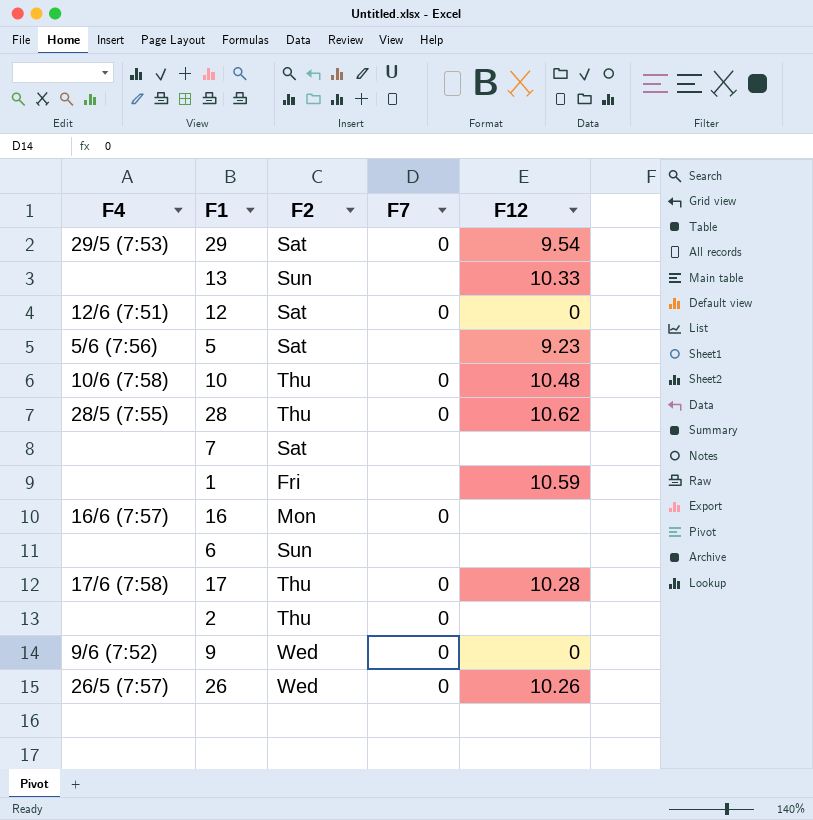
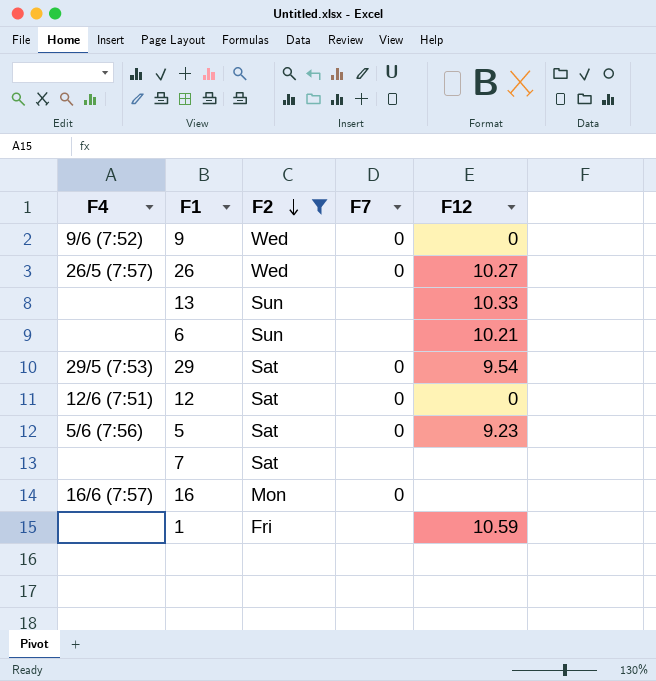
filter: none -> F2 != Thu
row order: none -> F2 descending
26 | F12: 10.26 -> 10.27
6 | F12: none -> 10.21
5 | F7: none -> 0

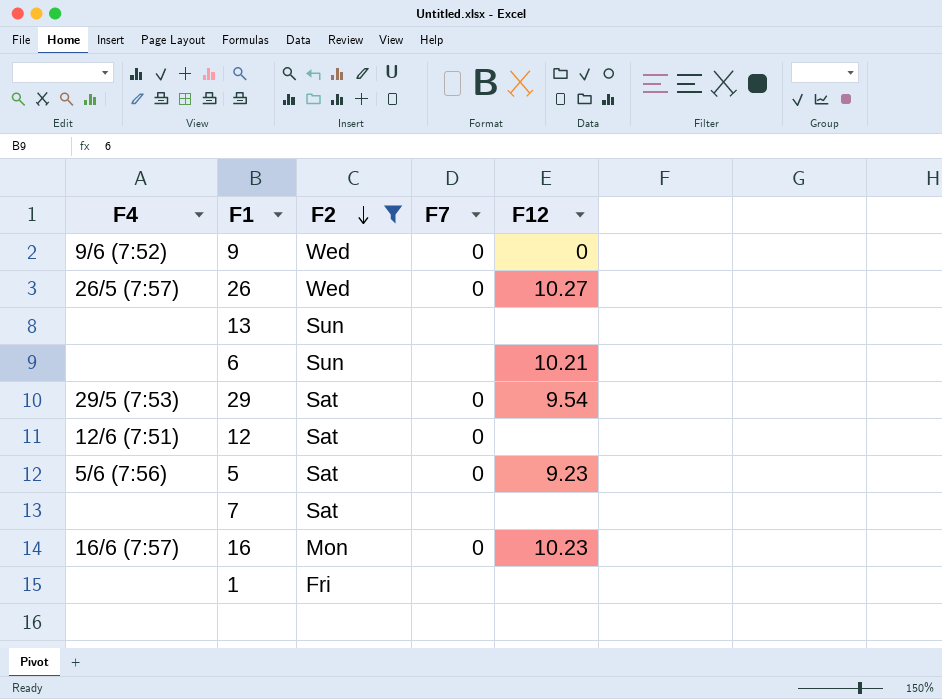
13 | F12: 10.33 -> none
12 | F12: 0 -> none
16 | F12: none -> 10.23
1 | F12: 10.59 -> none

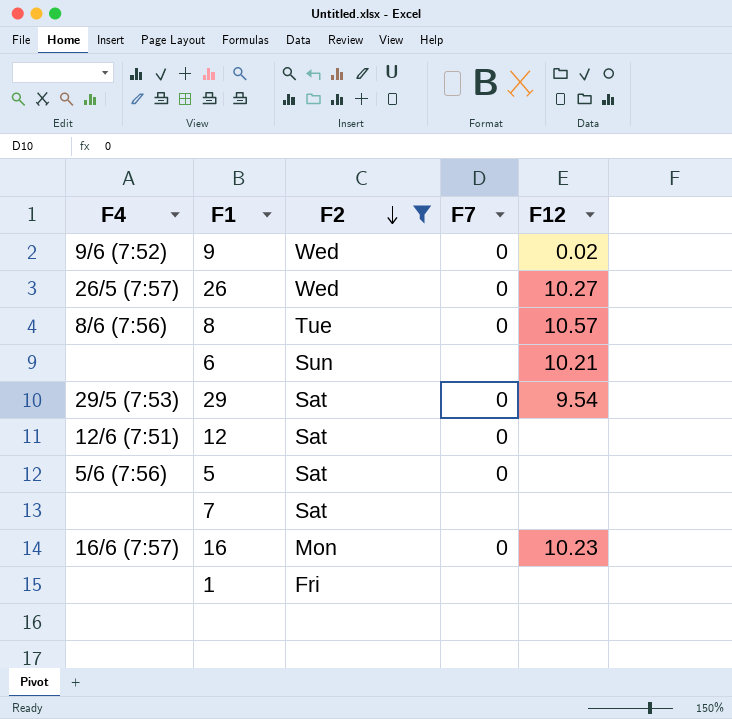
row 13: none | Sun | none | none -> none
9 | F12: 0 -> 0.02
row 8: none -> 8/6 (7:56) | Tue | 0 | 10.57
5 | F12: 9.23 -> none

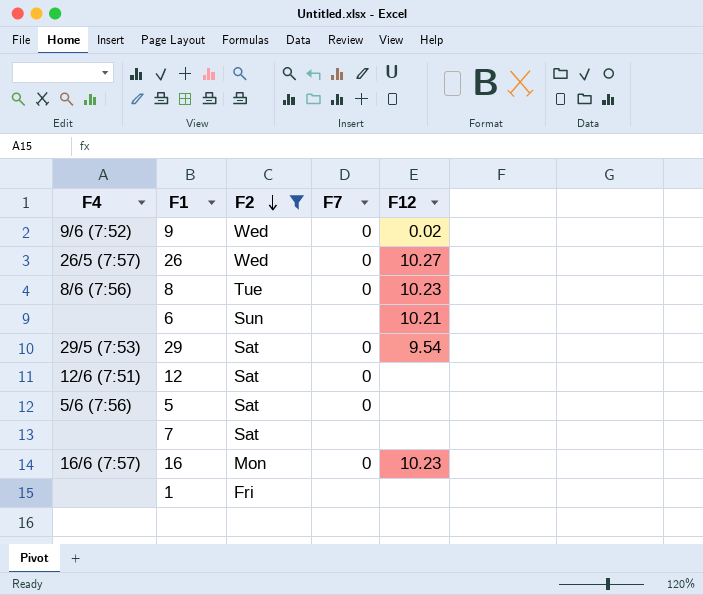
8 | F12: 10.57 -> 10.23

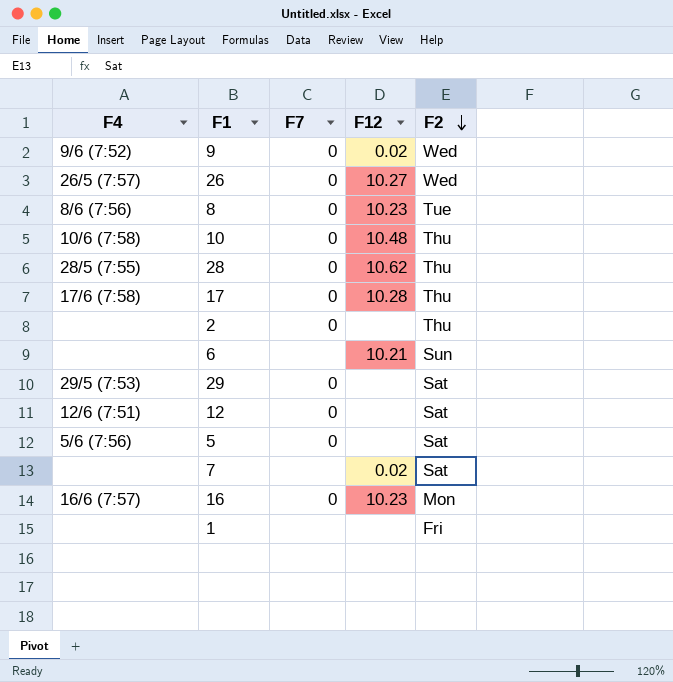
filter: F2 != Thu -> none
column F2 | position: 3 -> 5
29 | F12: 9.54 -> none
7 | F12: none -> 0.02

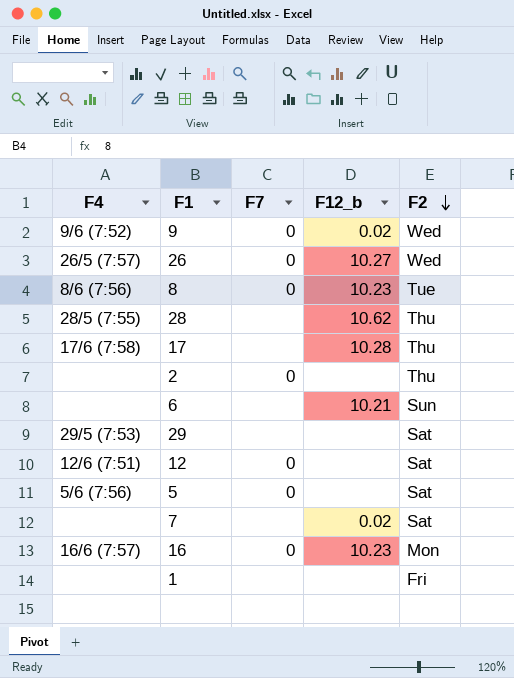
column name: F12 -> F12_b
row 10: 10/6 (7:58) | 0 | 10.48 | Thu -> none
28 | F7: 0 -> none
17 | F7: 0 -> none
29 | F7: 0 -> none

